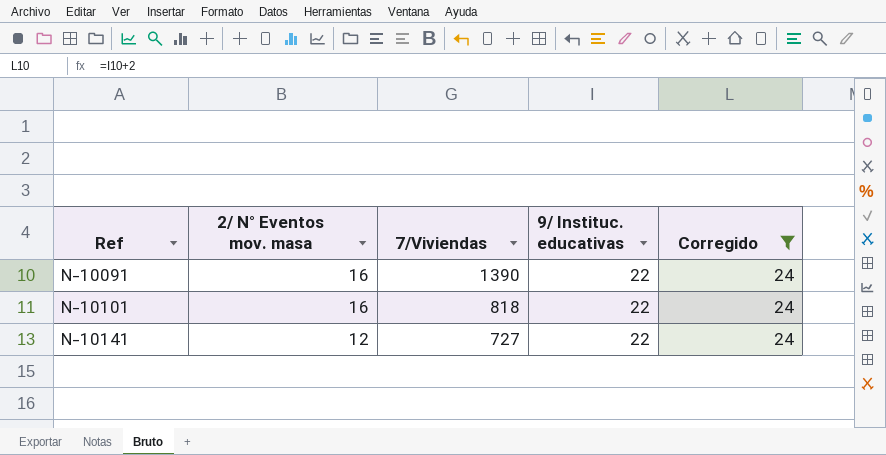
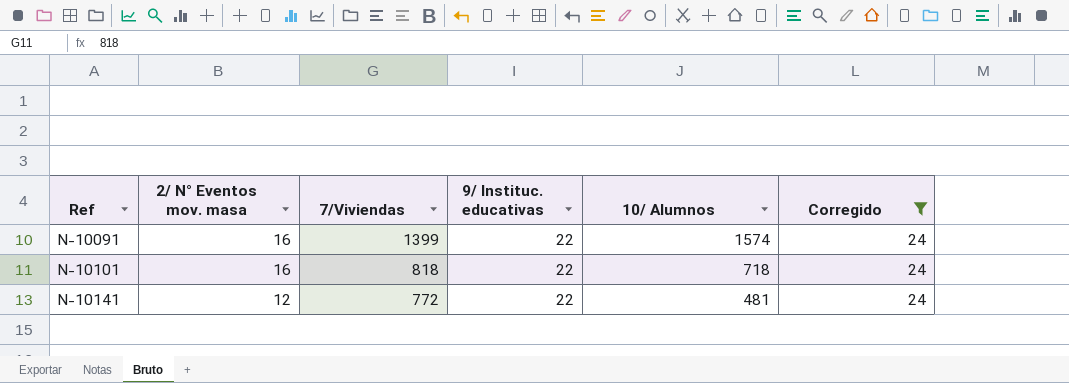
column 10/ Alumnos | position: none -> 5
N-10091 | 7/Viviendas: 1390 -> 1399
N-10141 | 7/Viviendas: 727 -> 772

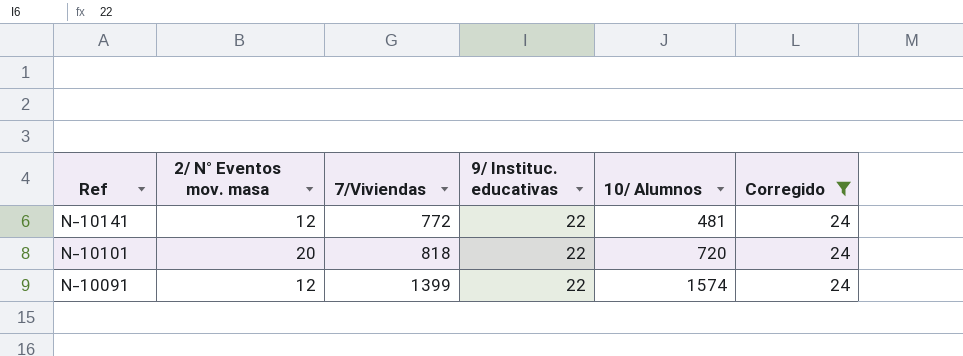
row order: Ref ascending -> Ref descending
N-10101 | 2/ N° Eventos mov. masa: 16 -> 20
N-10101 | 10/ Alumnos: 718 -> 720
N-10091 | 2/ N° Eventos mov. masa: 16 -> 12

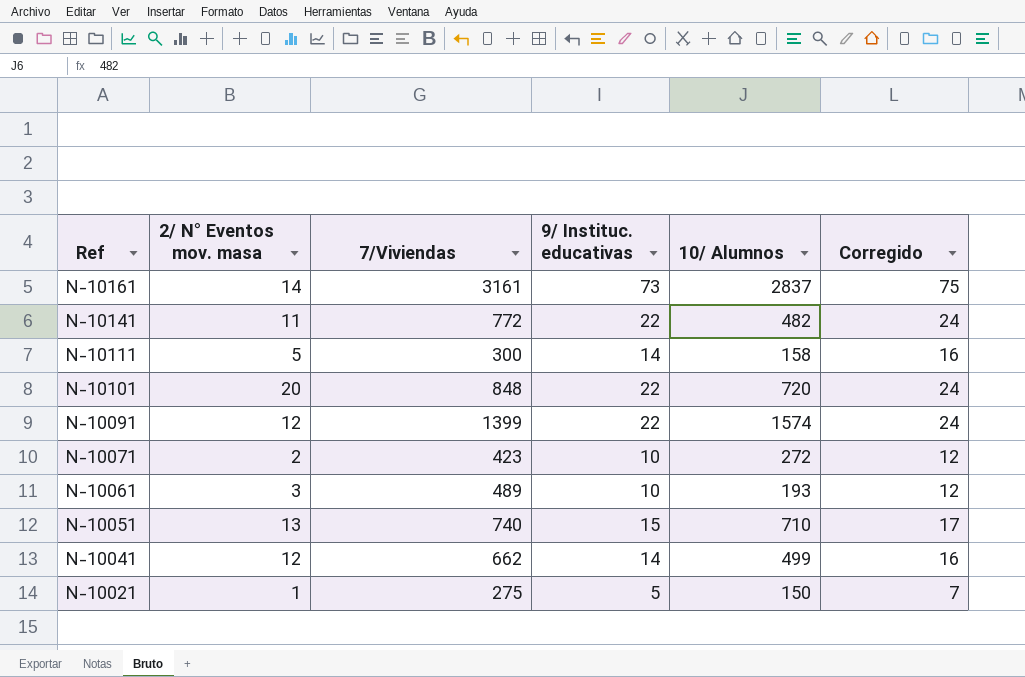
filter: Corregido = 24 -> none
N-10141 | 2/ N° Eventos mov. masa: 12 -> 11
N-10141 | 10/ Alumnos: 481 -> 482
N-10101 | 7/Viviendas: 818 -> 848

